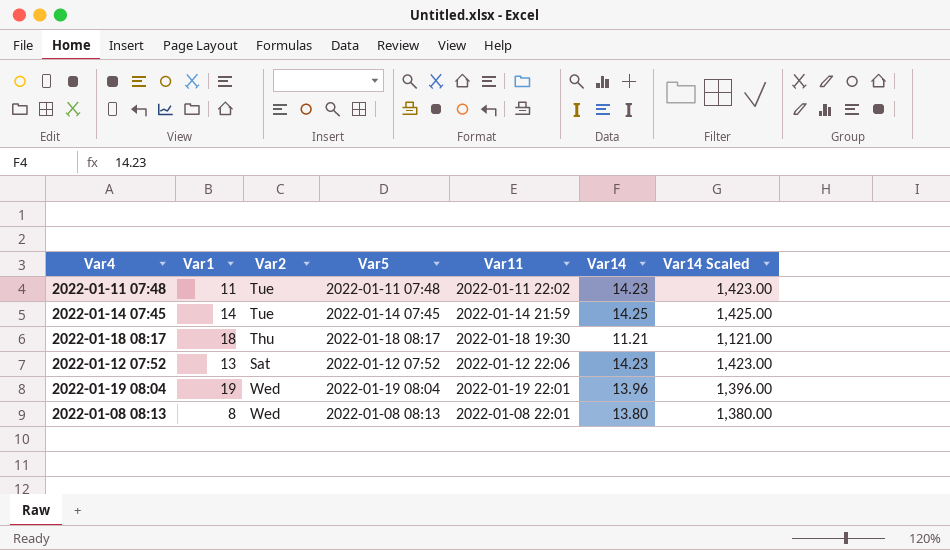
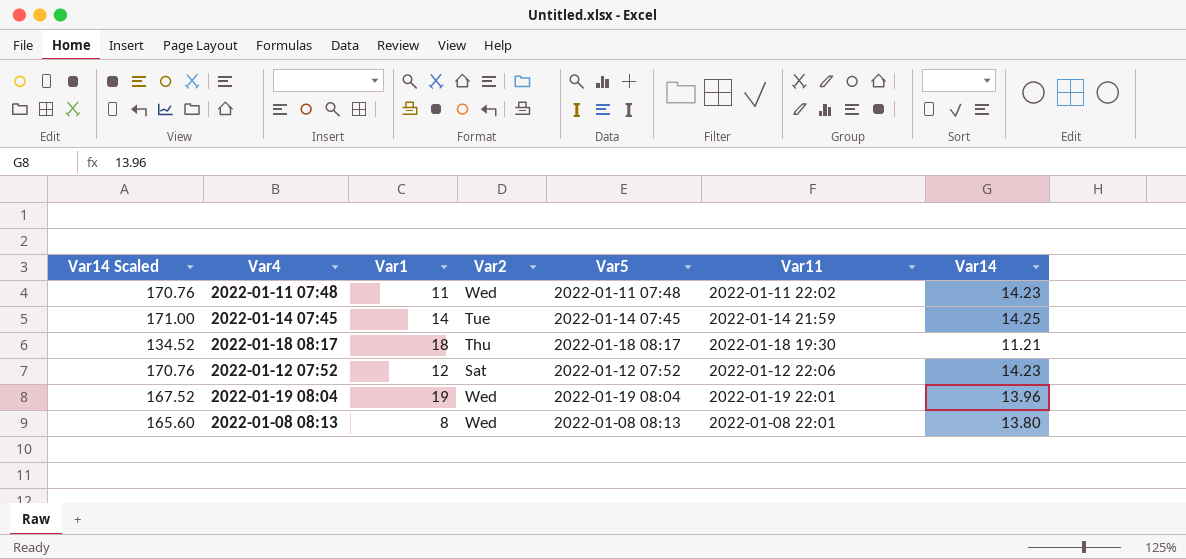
column Var14 Scaled | formula: [Var14] * 100 -> [Var14] * 12
column Var14 Scaled | position: 7 -> 1
2022-01-11 07:48 | Var2: Tue -> Wed
2022-01-12 07:52 | Var1: 13 -> 12

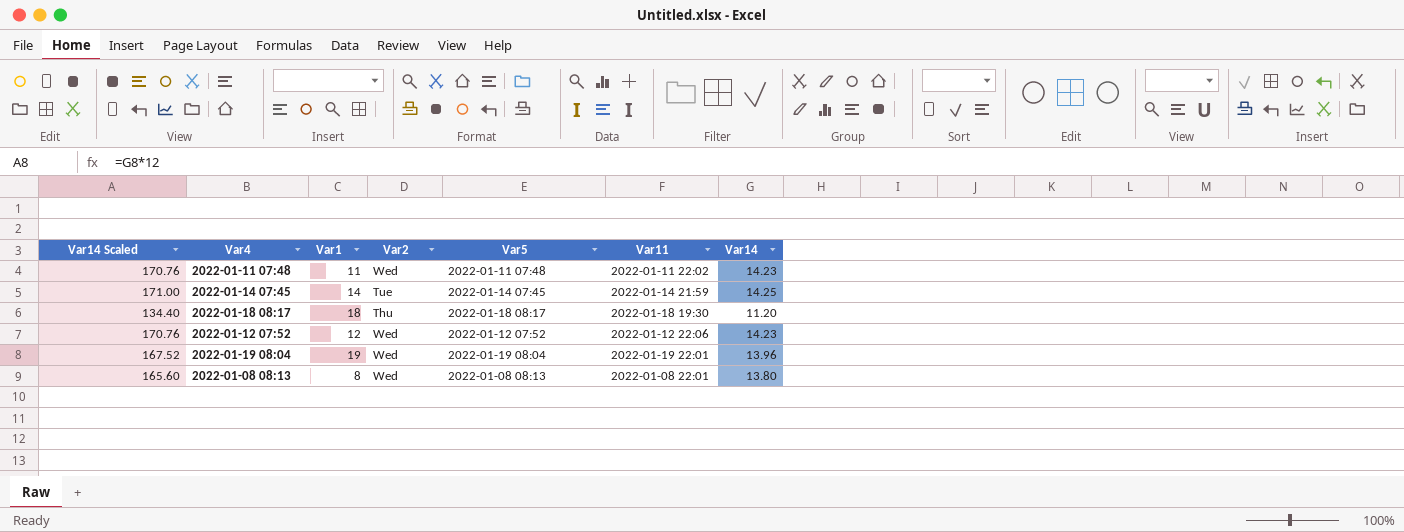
2022-01-18 08:17 | Var14 Scaled: 134.52 -> 134.40
2022-01-18 08:17 | Var14: 11.21 -> 11.20
2022-01-12 07:52 | Var2: Sat -> Wed

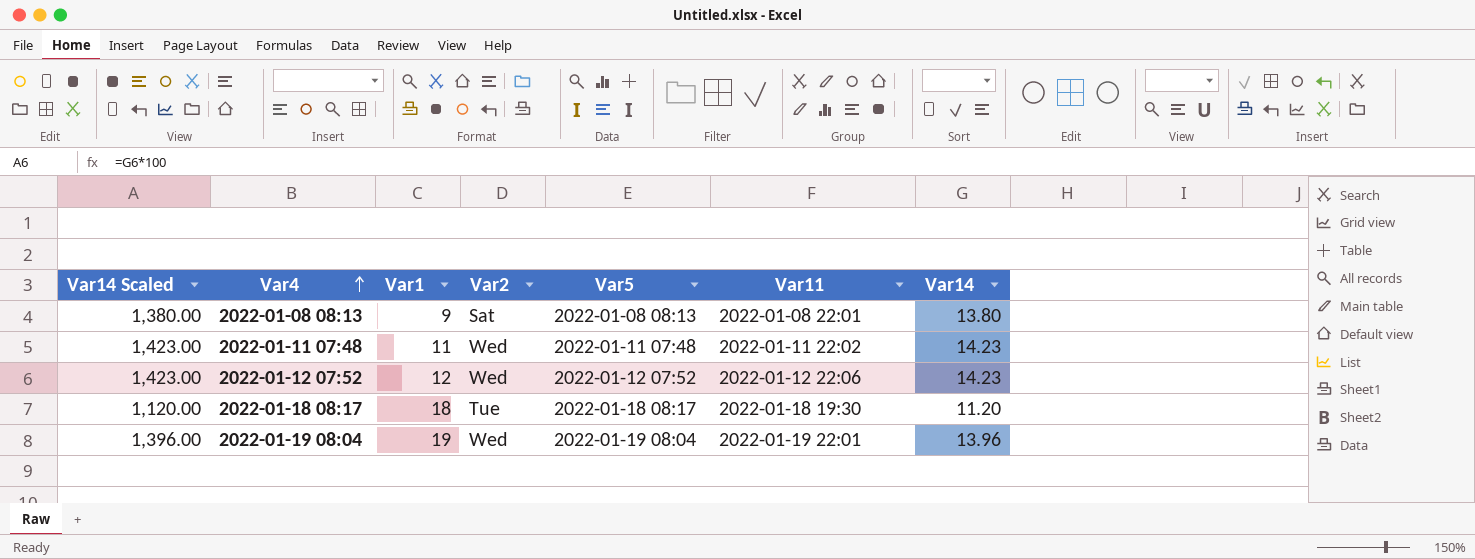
row order: none -> Var4 ascending
column Var14 Scaled | formula: [Var14] * 12 -> [Var14] * 100
row 2022-01-14 07:45: 171.00 | 14 | Tue | 2022-01-14 07:45 | 2022-01-14 21:59 | 14.25 -> none
2022-01-08 08:13 | Var1: 8 -> 9
2022-01-08 08:13 | Var2: Wed -> Sat
2022-01-18 08:17 | Var2: Thu -> Tue

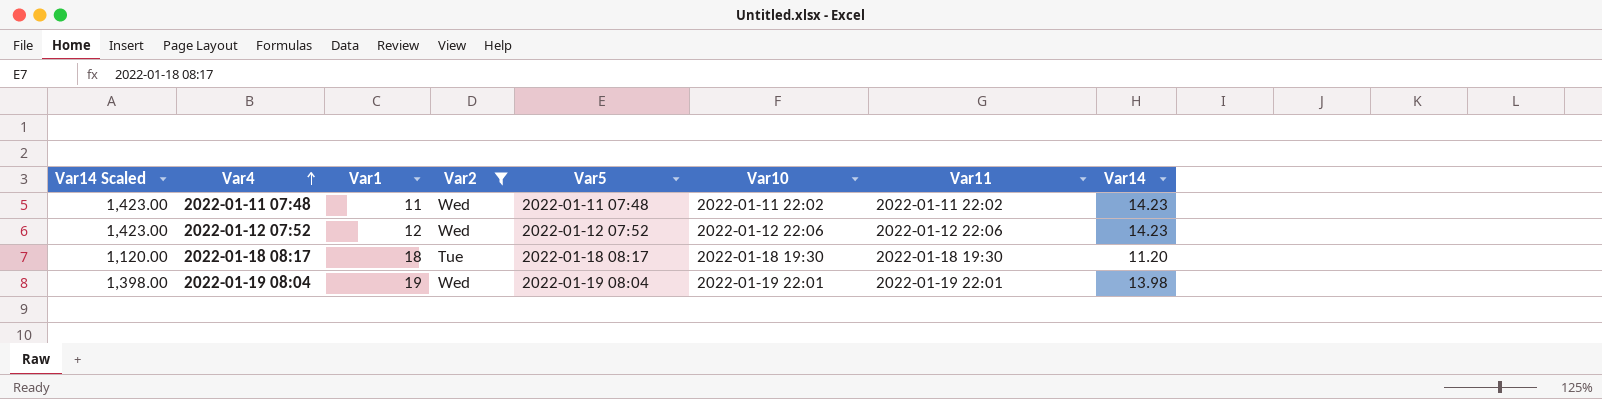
filter: none -> Var2 != Sat
column Var10 | position: none -> 6
2022-01-19 08:04 | Var14 Scaled: 1,396.00 -> 1,398.00
2022-01-19 08:04 | Var14: 13.96 -> 13.98

